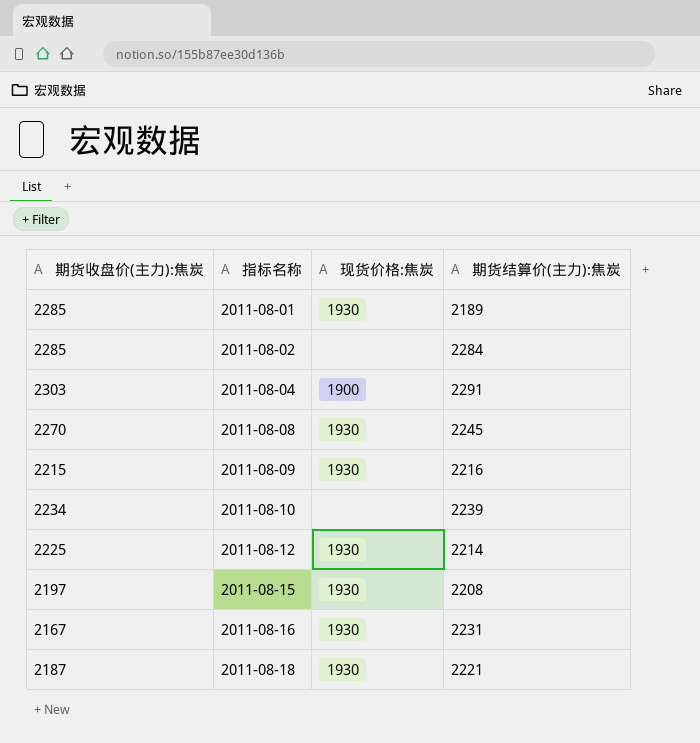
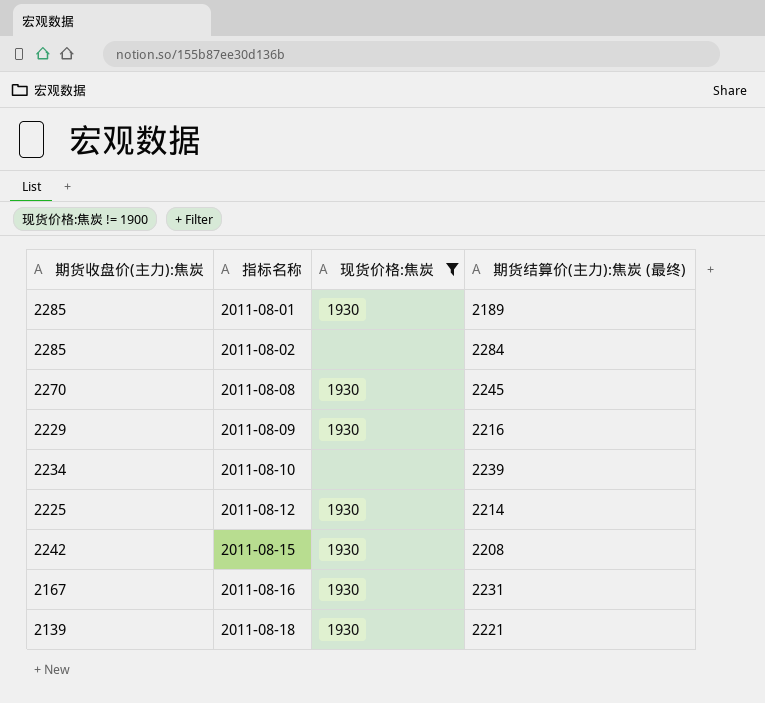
filter: none -> 现货价格:焦炭 != 1900
column name: 期货结算价(主力):焦炭 -> 期货结算价(主力):焦炭 (最终)
2011-08-09 | 期货收盘价(主力):焦炭: 2215 -> 2229
2011-08-15 | 期货收盘价(主力):焦炭: 2197 -> 2242
2011-08-18 | 期货收盘价(主力):焦炭: 2187 -> 2139

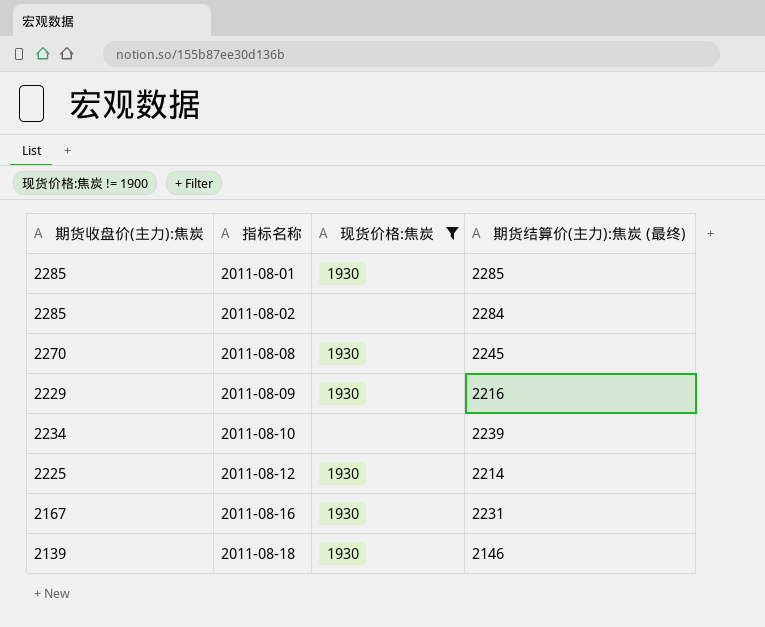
row 2011-08-15: 2242 | 1930 | 2208 -> none
2011-08-01 | 期货结算价(主力):焦炭 (最终): 2189 -> 2285
2011-08-18 | 期货结算价(主力):焦炭 (最终): 2221 -> 2146

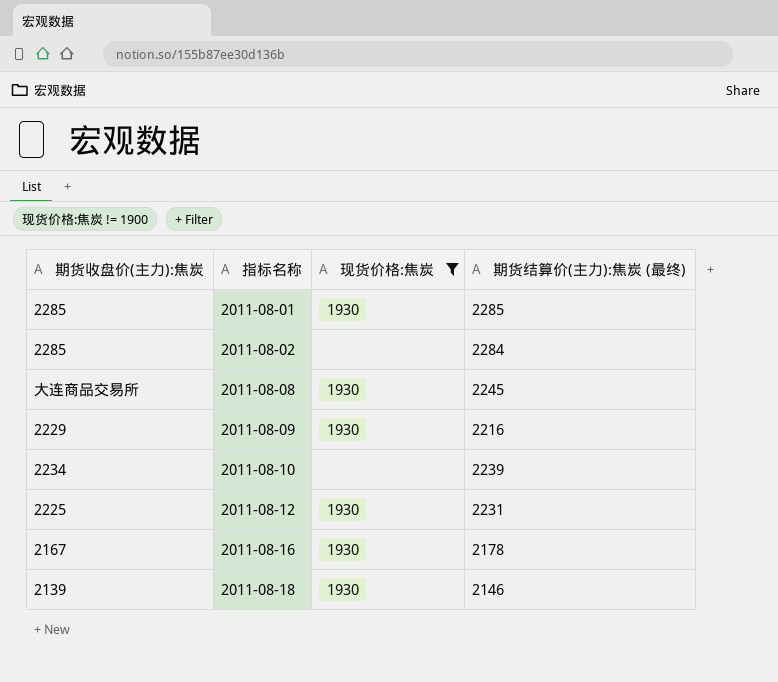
2011-08-08 | 期货收盘价(主力):焦炭: 2270 -> 大连商品交易所
2011-08-12 | 期货结算价(主力):焦炭 (最终): 2214 -> 2231
2011-08-16 | 期货结算价(主力):焦炭 (最终): 2231 -> 2178

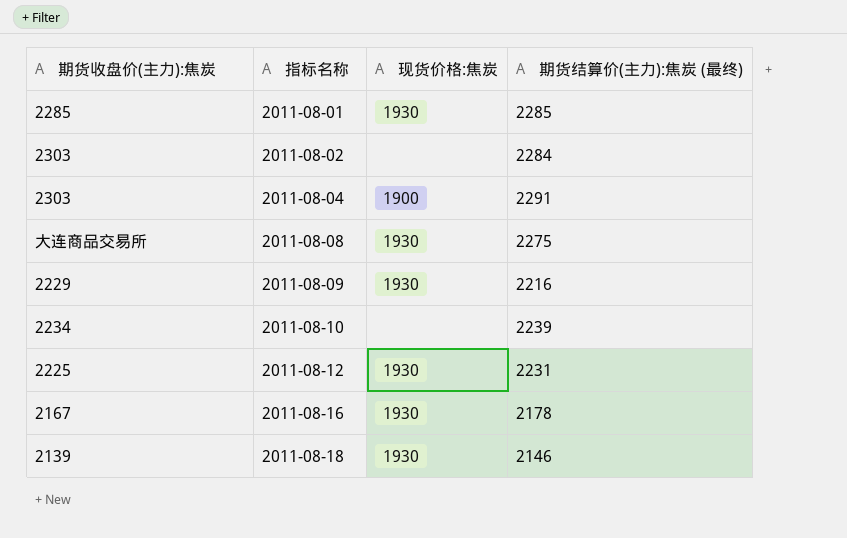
filter: 现货价格:焦炭 != 1900 -> none
2011-08-02 | 期货收盘价(主力):焦炭: 2285 -> 2303
2011-08-08 | 期货结算价(主力):焦炭 (最终): 2245 -> 2275

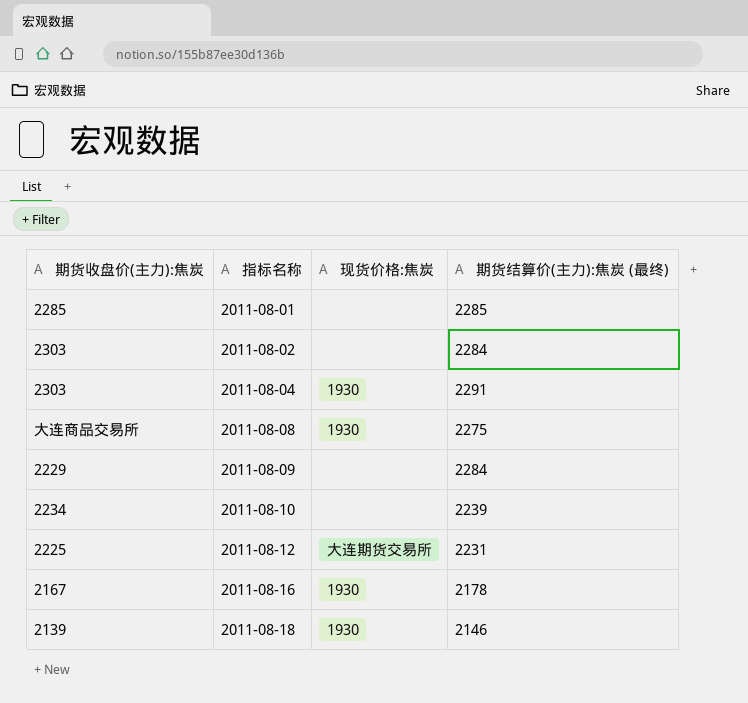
2011-08-01 | 现货价格:焦炭: 1930 -> none
2011-08-04 | 现货价格:焦炭: 1900 -> 1930
2011-08-09 | 现货价格:焦炭: 1930 -> none
2011-08-09 | 期货结算价(主力):焦炭 (最终): 2216 -> 2284
2011-08-12 | 现货价格:焦炭: 1930 -> 大连期货交易所

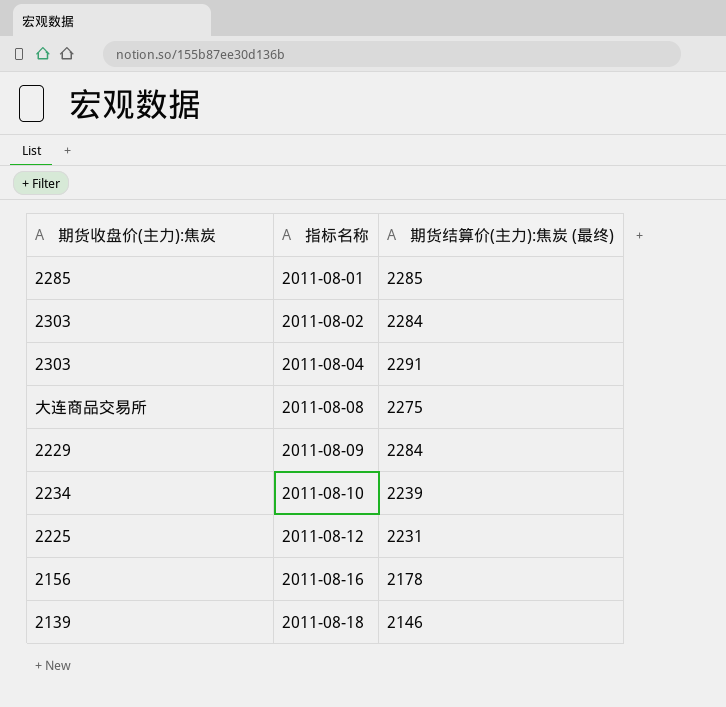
column 现货价格:焦炭 | position: 3 -> none
2011-08-16 | 期货收盘价(主力):焦炭: 2167 -> 2156

